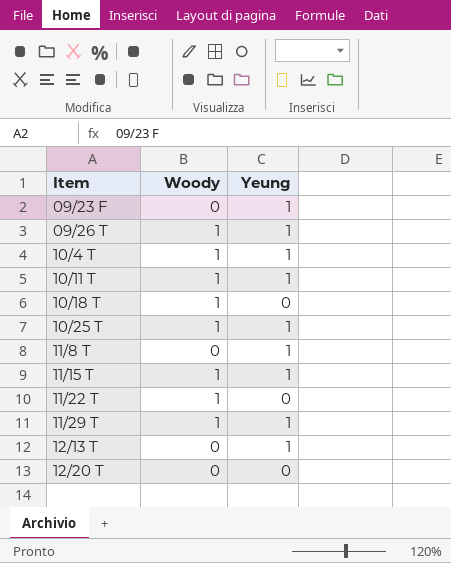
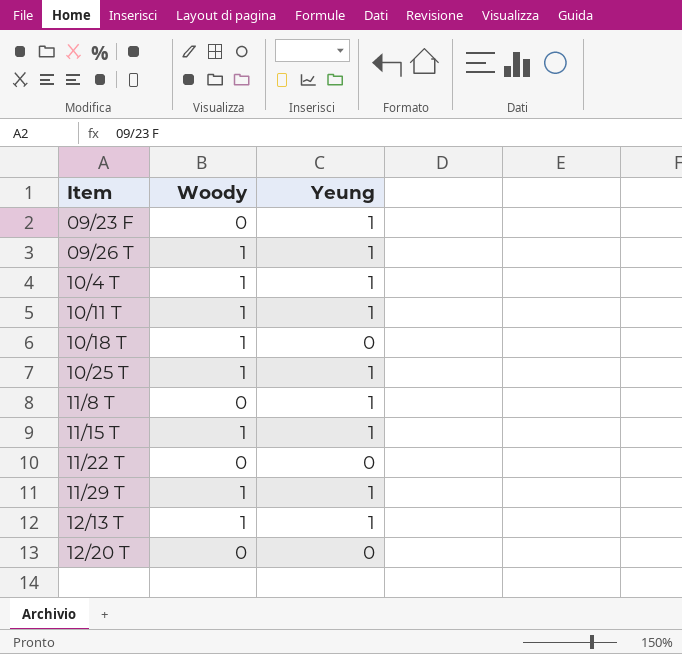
11/22 T | Woody: 1 -> 0
12/13 T | Woody: 0 -> 1

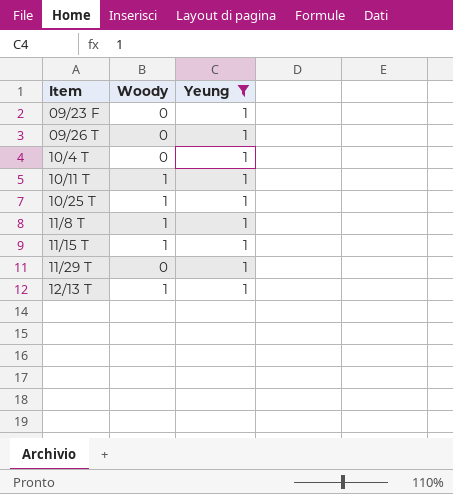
filter: none -> Yeung = 1
09/26 T | Woody: 1 -> 0
10/4 T | Woody: 1 -> 0
11/8 T | Woody: 0 -> 1
11/29 T | Woody: 1 -> 0

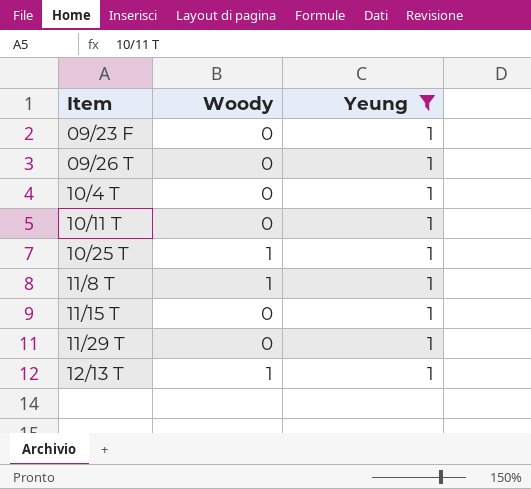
10/11 T | Woody: 1 -> 0
11/15 T | Woody: 1 -> 0

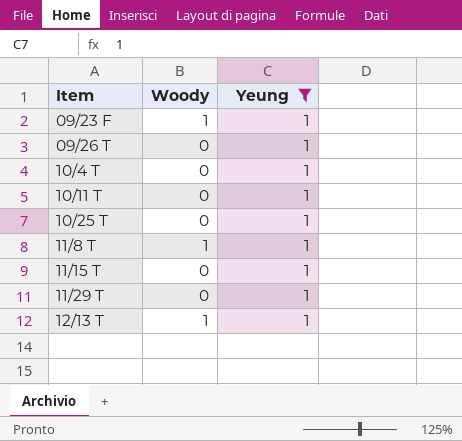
09/23 F | Woody: 0 -> 1
10/25 T | Woody: 1 -> 0

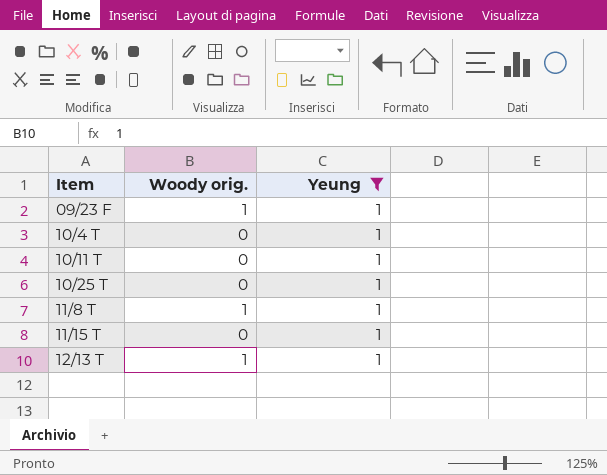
column name: Woody -> Woody orig.
row 09/26 T: 0 | 1 -> none
row 11/29 T: 0 | 1 -> none

